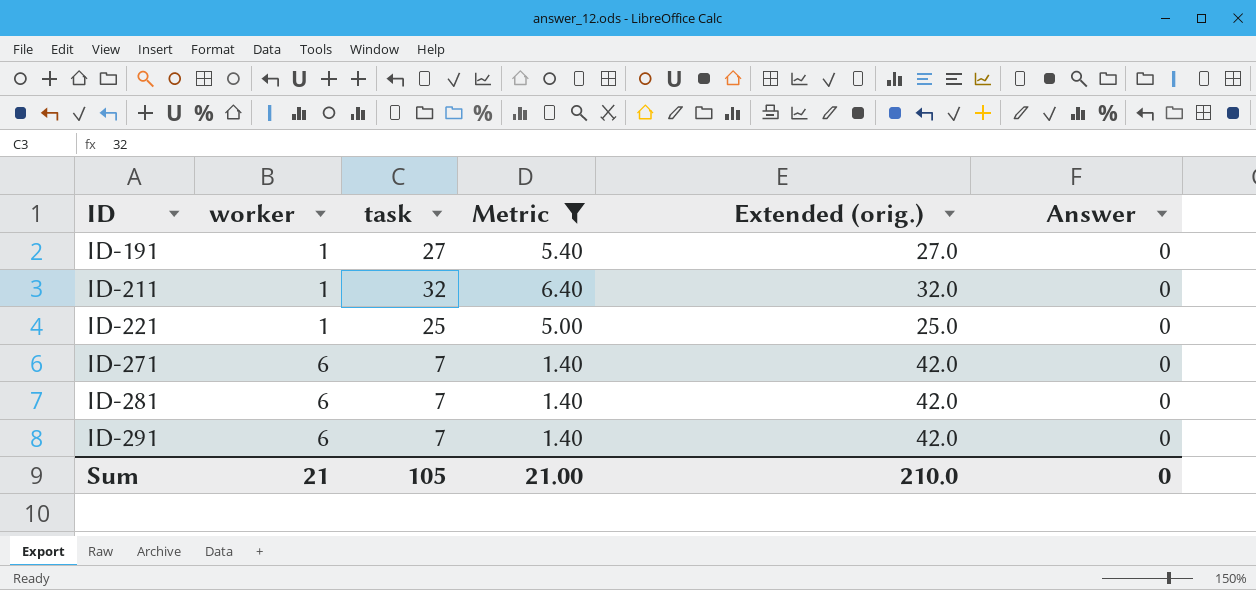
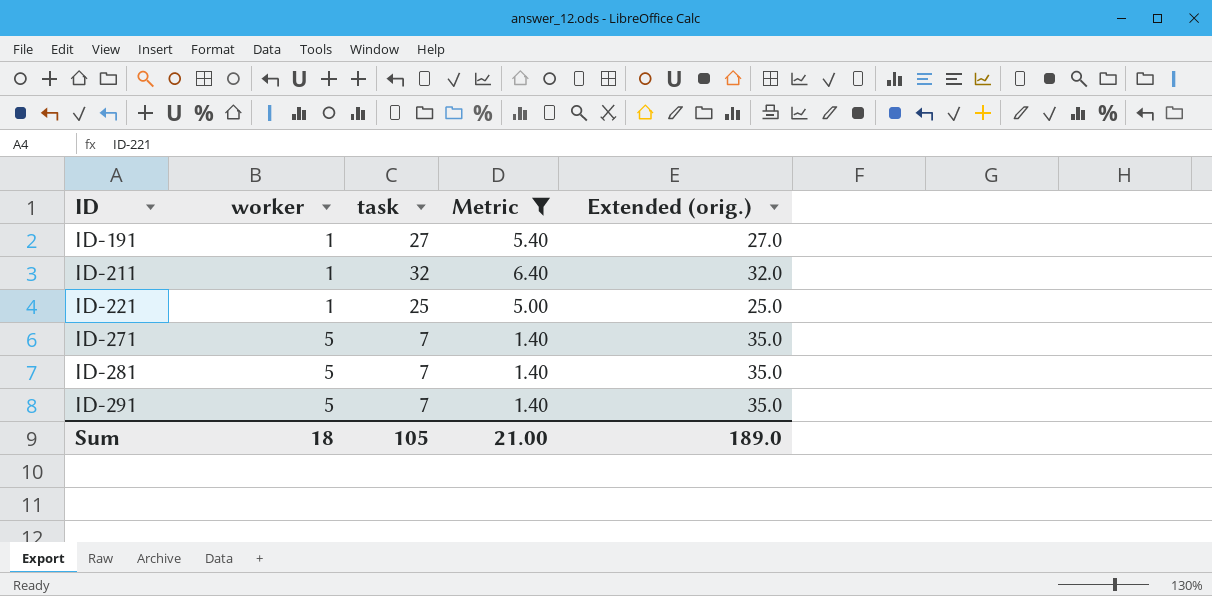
column Answer | position: 6 -> none
ID-271 | worker: 6 -> 5
ID-271 | Extended (orig.): 42.0 -> 35.0
ID-281 | worker: 6 -> 5
ID-281 | Extended (orig.): 42.0 -> 35.0
ID-291 | worker: 6 -> 5
ID-291 | Extended (orig.): 42.0 -> 35.0
Sum | worker: 21 -> 18
Sum | Extended (orig.): 210.0 -> 189.0

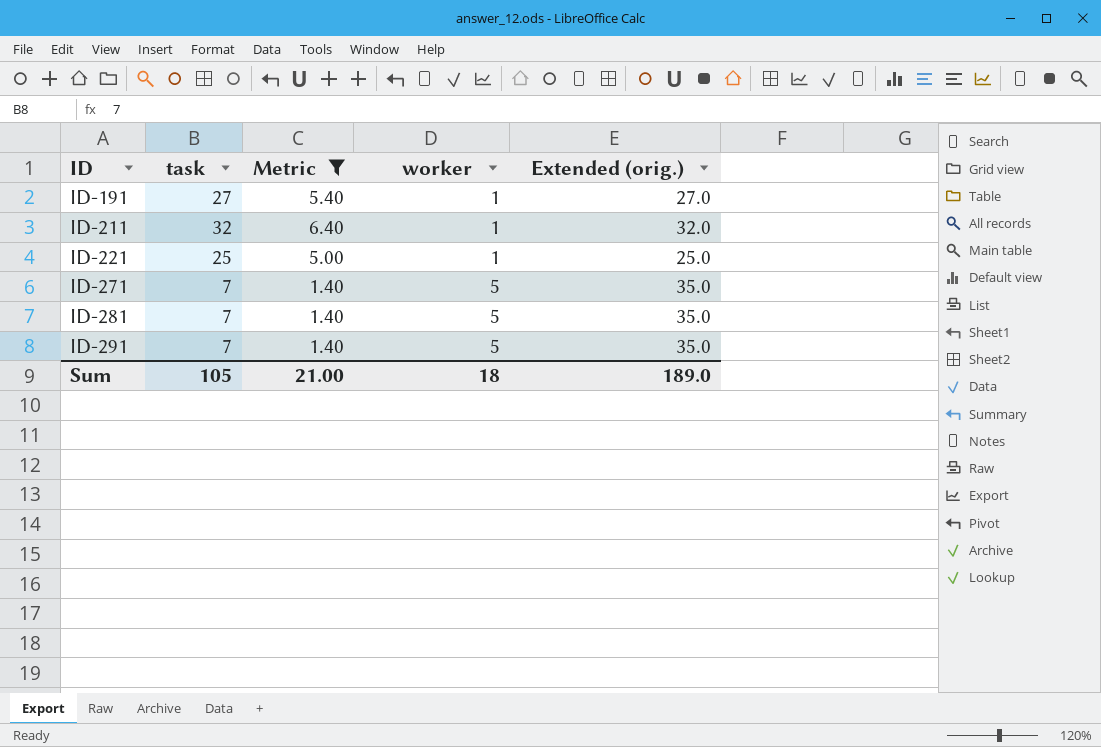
column worker | position: 2 -> 4

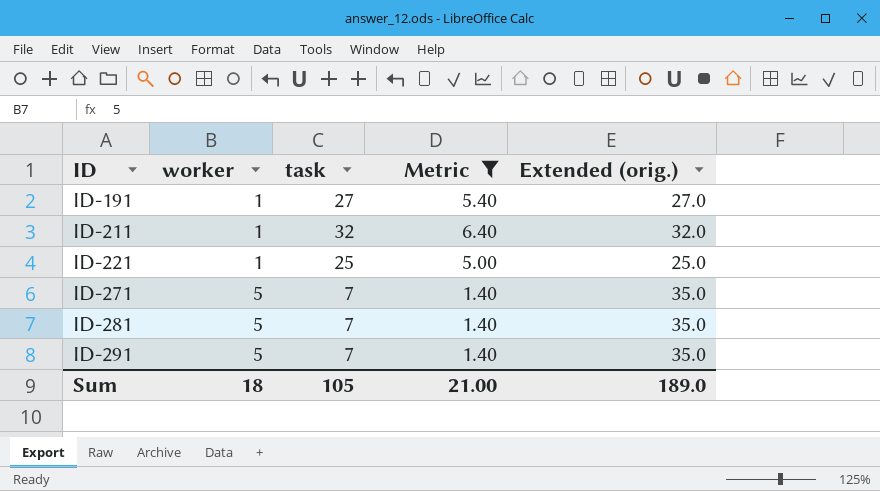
column worker | position: 4 -> 2

